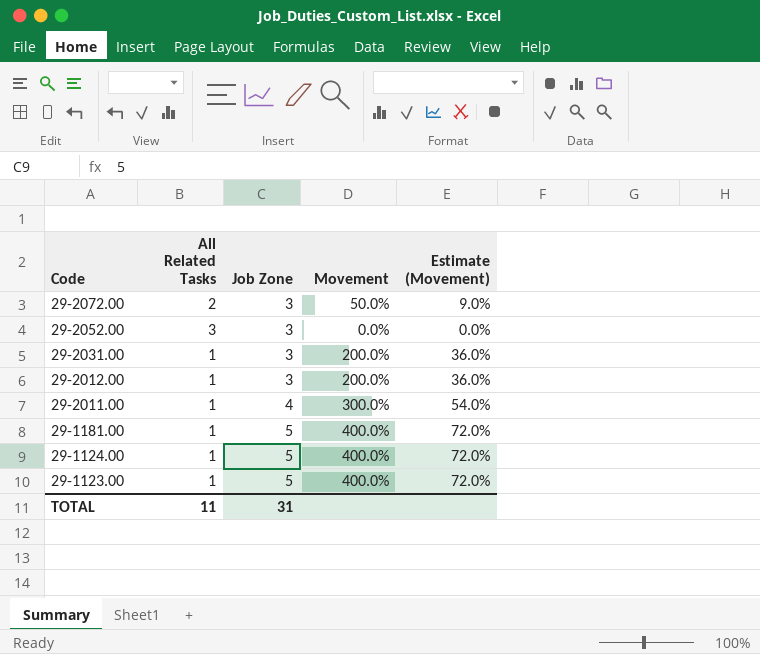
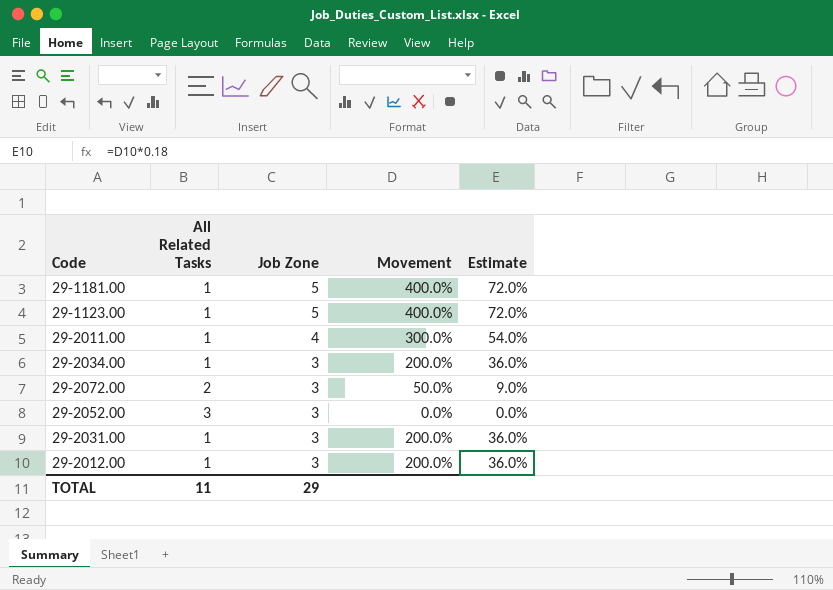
row order: Code descending -> Job Zone descending
column name: Estimate (Movement) -> Estimate
row 29-1124.00: 1 | 5 | 400.0% | 72.0% -> none
row 29-2034.00: none -> 1 | 3 | 200.0% | 36.0%
TOTAL | Job Zone: 31 -> 29

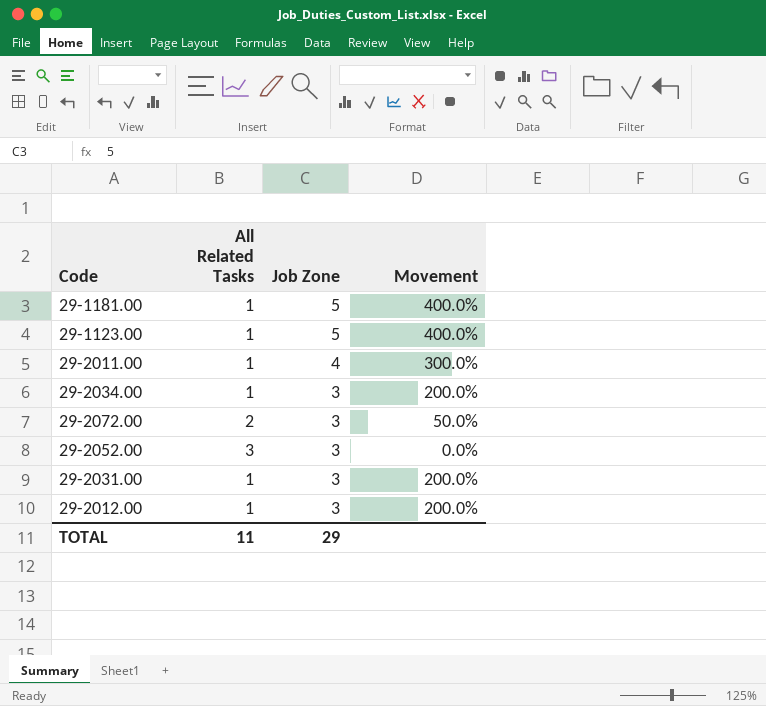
column Estimate | formula: [Movement] * 0.18 -> none

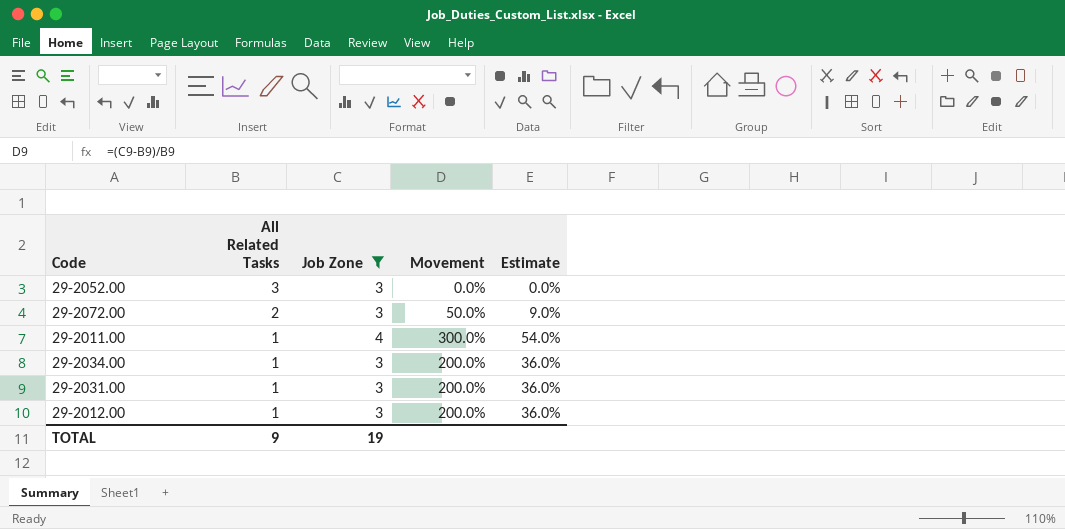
filter: none -> Job Zone != 5
row order: Job Zone descending -> All Related Tasks descending
column Estimate | formula: none -> [Movement] * 0.18
TOTAL | All Related Tasks: 11 -> 9
TOTAL | Job Zone: 29 -> 19

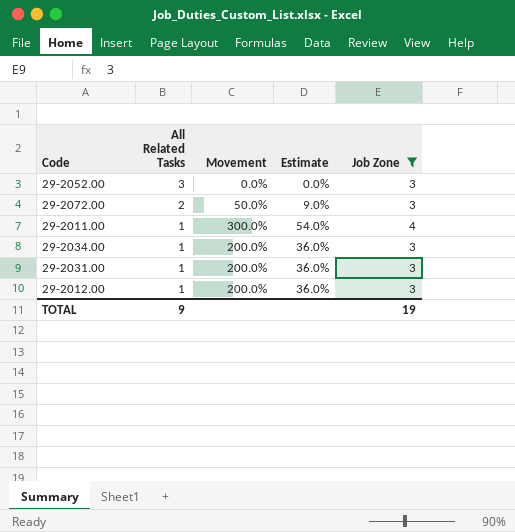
column Job Zone | position: 3 -> 5

